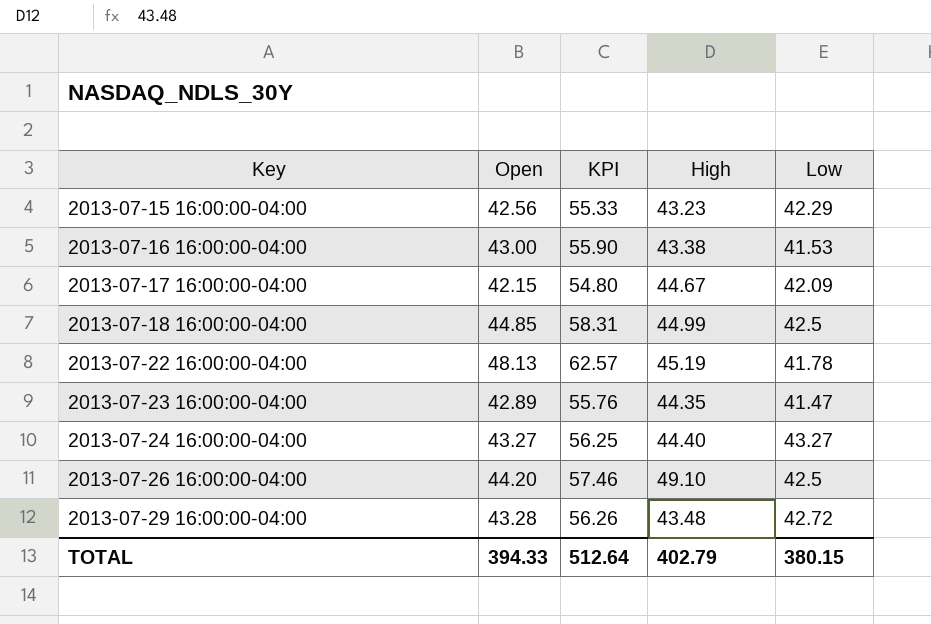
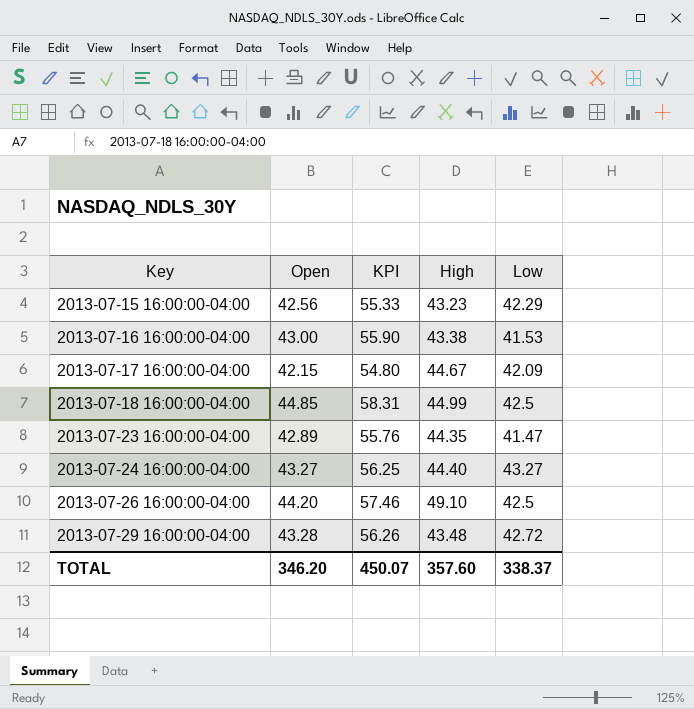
row 2013-07-22 16:00:00-04:00: 48.13 | 62.57 | 45.19 | 41.78 -> none
TOTAL | Open: 394.33 -> 346.20
TOTAL | KPI: 512.64 -> 450.07
TOTAL | High: 402.79 -> 357.60
TOTAL | Low: 380.15 -> 338.37

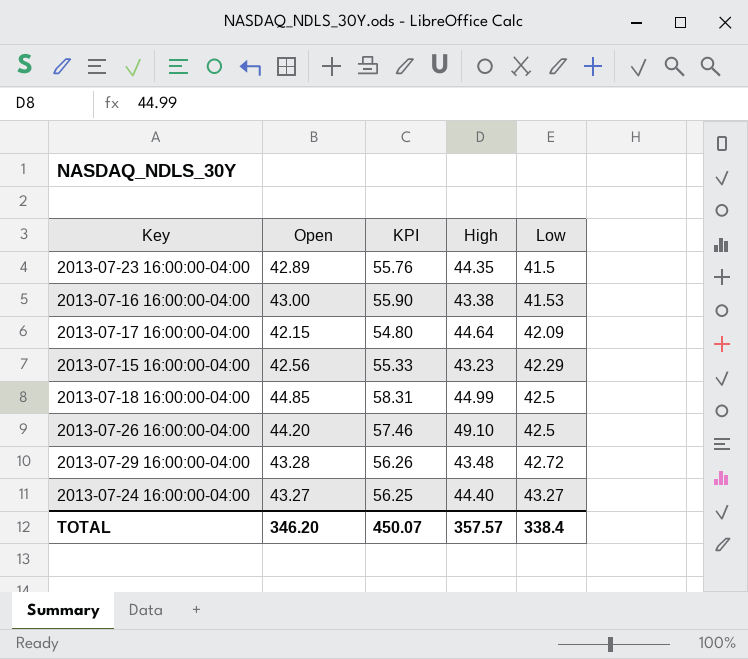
row order: Key ascending -> Low ascending
2013-07-23 16:00:00-04:00 | Low: 41.47 -> 41.5
2013-07-17 16:00:00-04:00 | High: 44.67 -> 44.64
TOTAL | High: 357.60 -> 357.57
TOTAL | Low: 338.37 -> 338.4

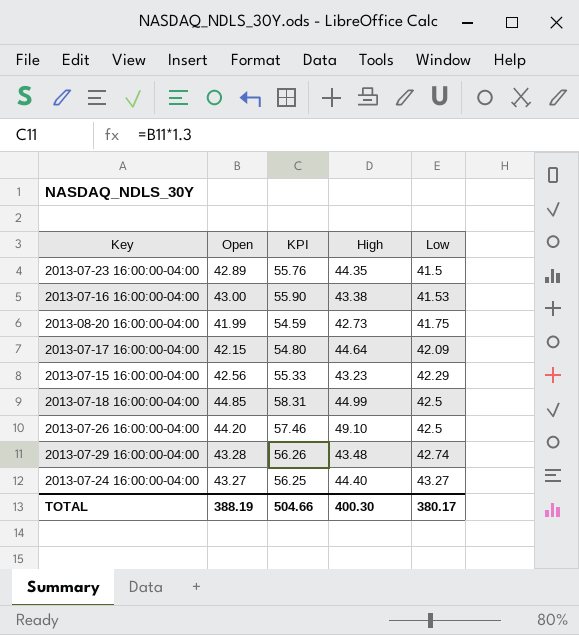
row 2013-08-20 16:00:00-04:00: none -> 41.99 | 54.59 | 42.73 | 41.75
2013-07-29 16:00:00-04:00 | Low: 42.72 -> 42.74
TOTAL | Open: 346.20 -> 388.19
TOTAL | KPI: 450.07 -> 504.66
TOTAL | High: 357.57 -> 400.30
TOTAL | Low: 338.4 -> 380.17

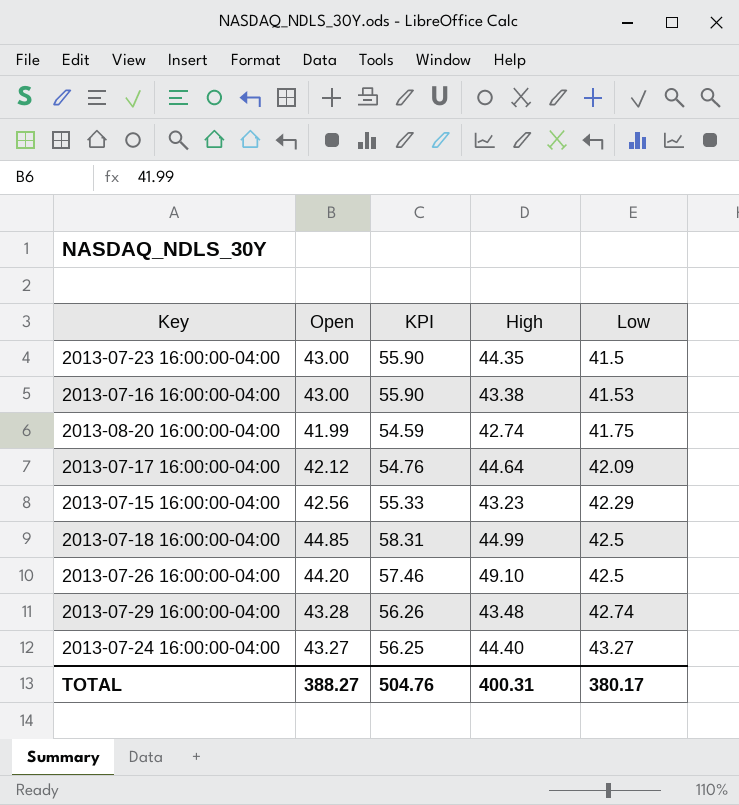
2013-07-23 16:00:00-04:00 | Open: 42.89 -> 43.00
2013-07-23 16:00:00-04:00 | KPI: 55.76 -> 55.90
2013-08-20 16:00:00-04:00 | High: 42.73 -> 42.74
2013-07-17 16:00:00-04:00 | Open: 42.15 -> 42.12
2013-07-17 16:00:00-04:00 | KPI: 54.80 -> 54.76
TOTAL | Open: 388.19 -> 388.27
TOTAL | KPI: 504.66 -> 504.76
TOTAL | High: 400.30 -> 400.31

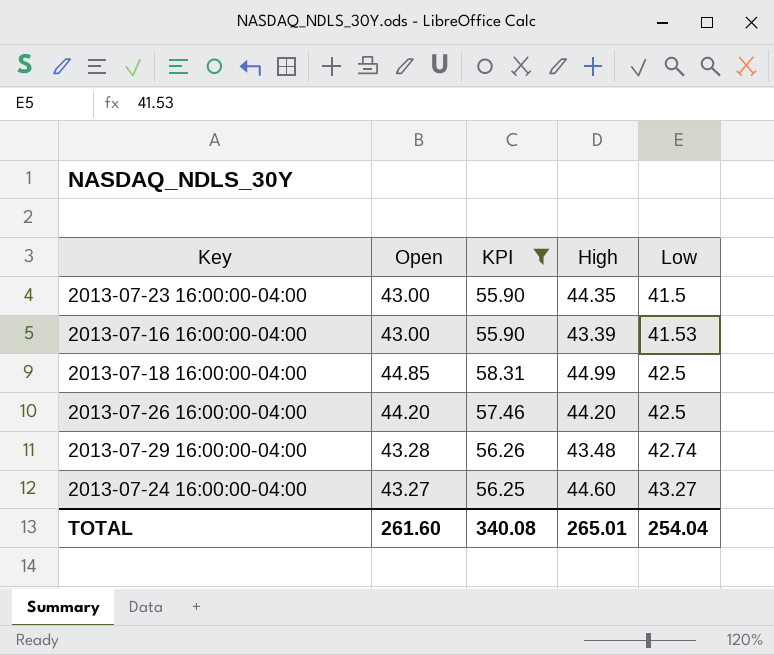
filter: none -> KPI >= 55.90
2013-07-16 16:00:00-04:00 | High: 43.38 -> 43.39
2013-07-26 16:00:00-04:00 | High: 49.10 -> 44.20
2013-07-24 16:00:00-04:00 | High: 44.40 -> 44.60
TOTAL | Open: 388.27 -> 261.60
TOTAL | KPI: 504.76 -> 340.08
TOTAL | High: 400.31 -> 265.01
TOTAL | Low: 380.17 -> 254.04

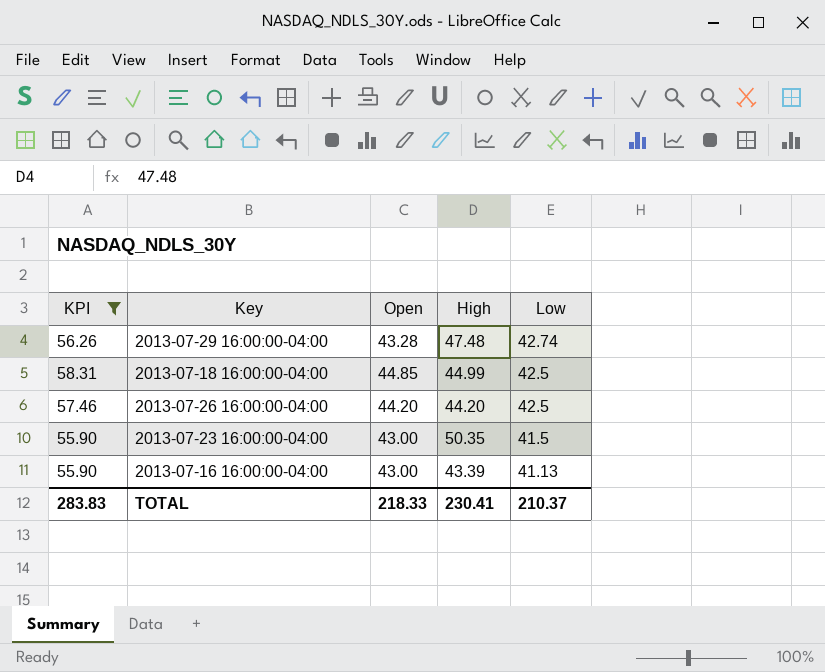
row order: Low ascending -> Low descending
column KPI | position: 3 -> 1
row 2013-07-24 16:00:00-04:00: 43.27 | 56.25 | 44.60 | 43.27 -> none
2013-07-29 16:00:00-04:00 | High: 43.48 -> 47.48
2013-07-23 16:00:00-04:00 | High: 44.35 -> 50.35
2013-07-16 16:00:00-04:00 | Low: 41.53 -> 41.13
TOTAL | KPI: 340.08 -> 283.83
TOTAL | Open: 261.60 -> 218.33
TOTAL | High: 265.01 -> 230.41
TOTAL | Low: 254.04 -> 210.37

